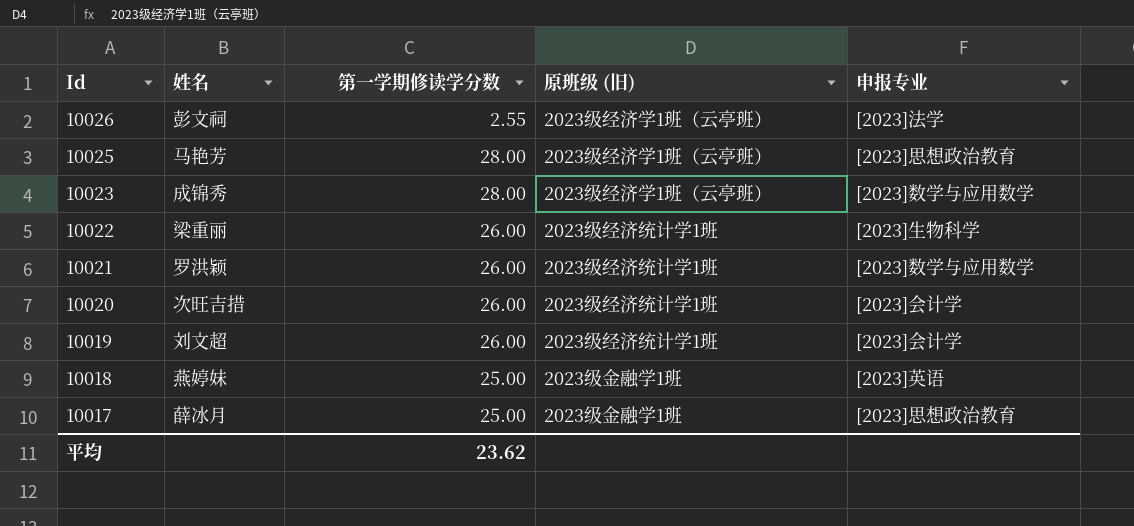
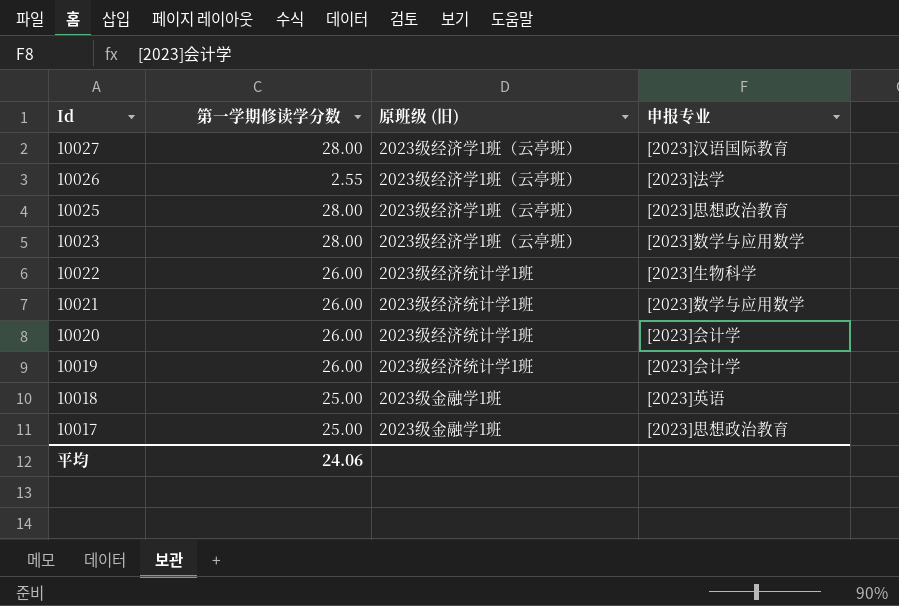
column 姓名 | position: 2 -> none
row 10027: none -> 28.00 | 2023级经济学1班（云亭班） | [2023]汉语国际教育
平均 | 第一学期修读学分数: 23.62 -> 24.06

